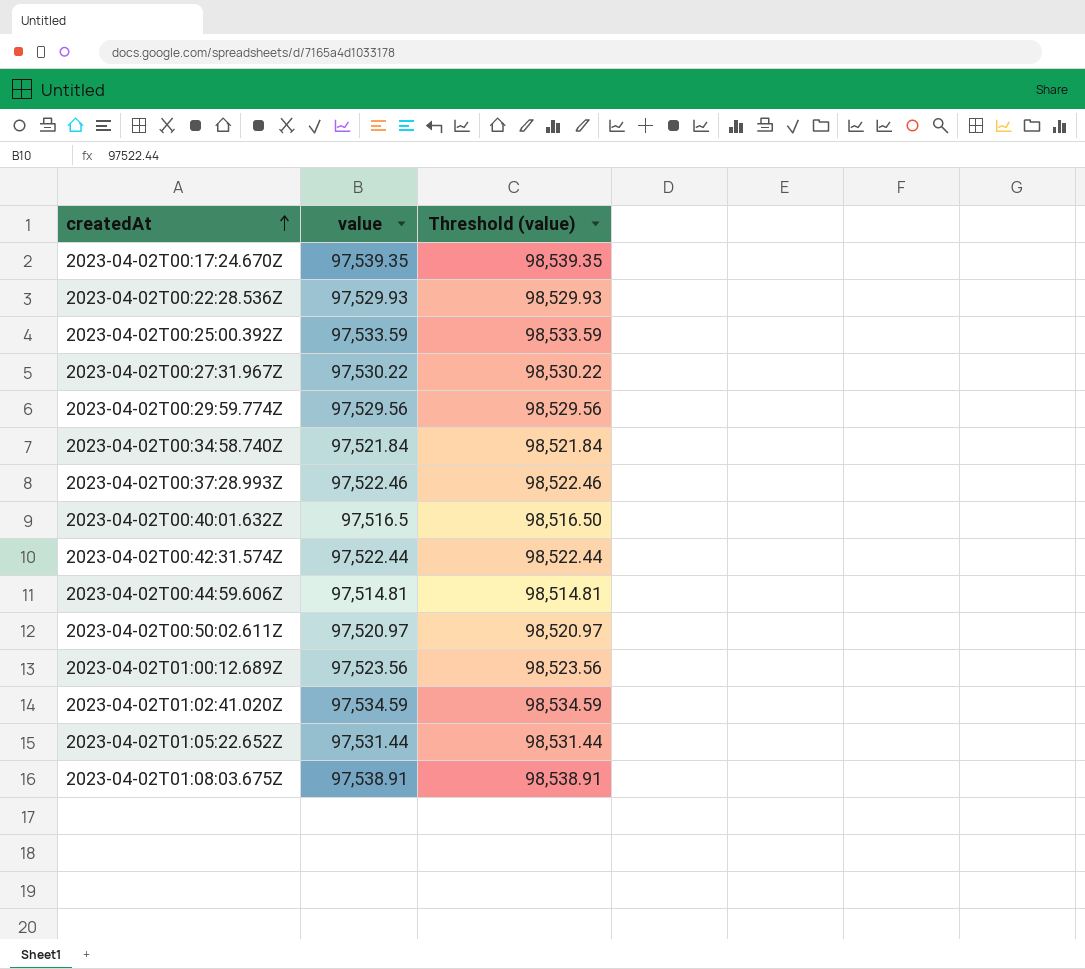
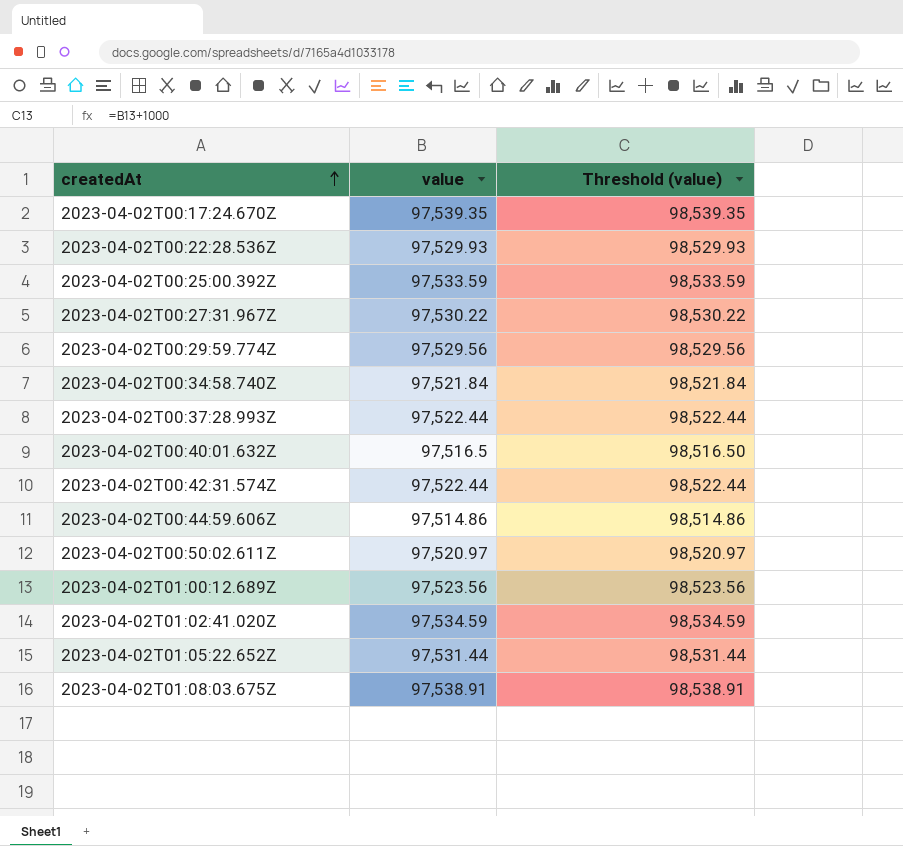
2023-04-02T00:37:28.993Z | value: 97,522.46 -> 97,522.44
2023-04-02T00:37:28.993Z | Threshold (value): 98,522.46 -> 98,522.44
2023-04-02T00:44:59.606Z | value: 97,514.81 -> 97,514.86
2023-04-02T00:44:59.606Z | Threshold (value): 98,514.81 -> 98,514.86

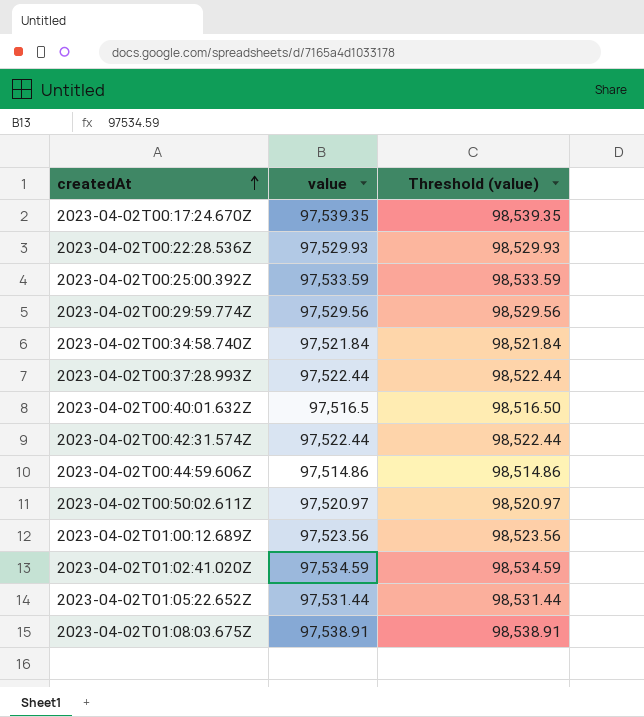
row 2023-04-02T00:27:31.967Z: 97,530.22 | 98,530.22 -> none

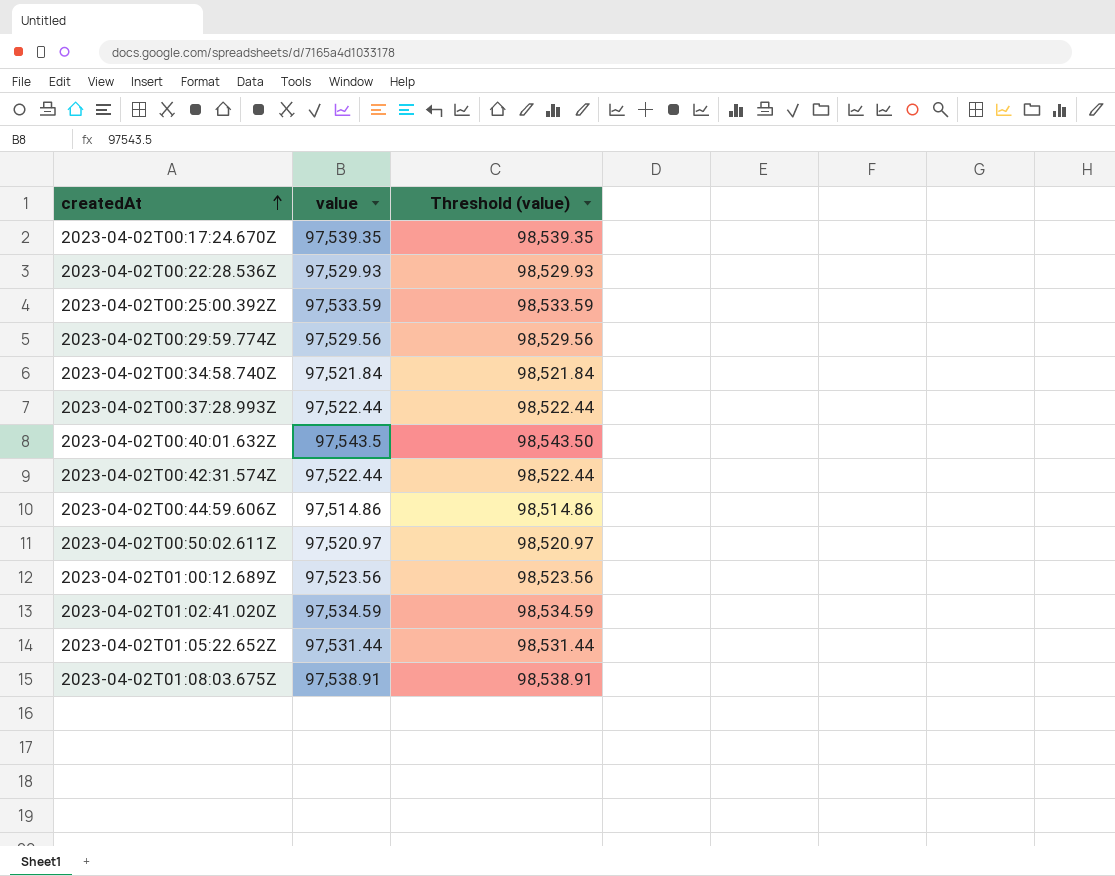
2023-04-02T00:40:01.632Z | value: 97,516.5 -> 97,543.5
2023-04-02T00:40:01.632Z | Threshold (value): 98,516.50 -> 98,543.50

